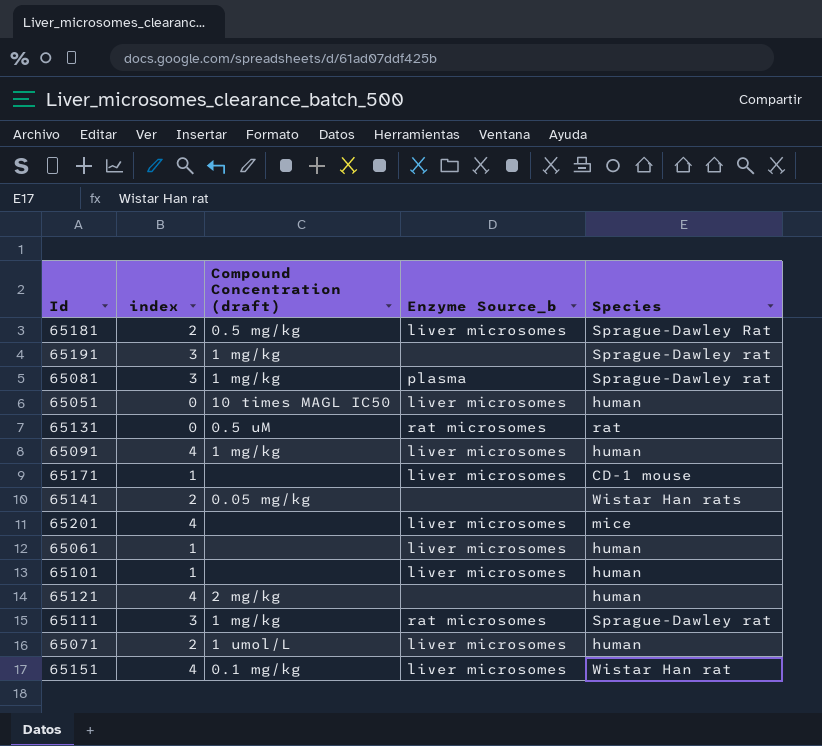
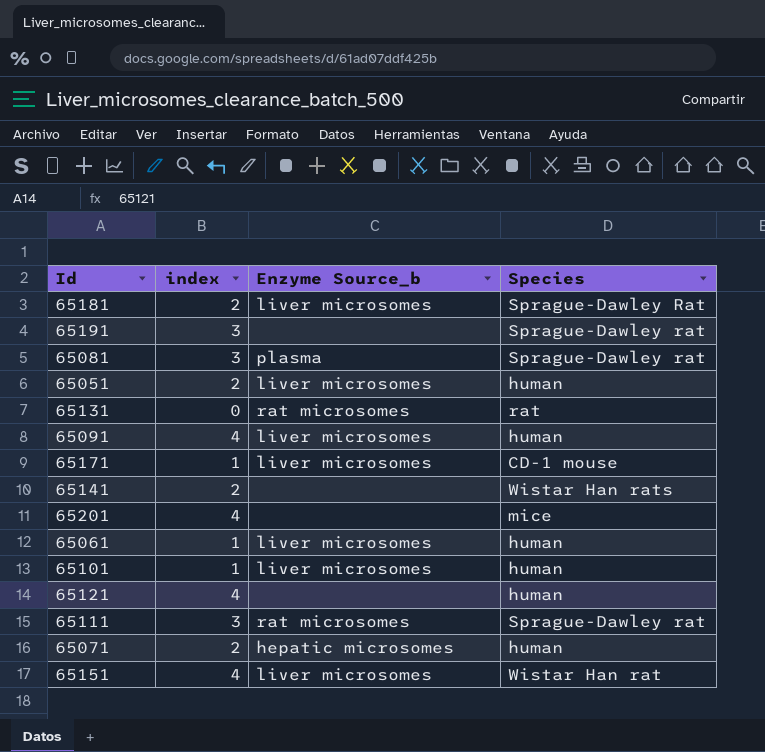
column Compound Concentration (draft) | position: 3 -> none
65051 | index: 0 -> 2
65201 | Enzyme Source_b: liver microsomes -> none
65071 | Enzyme Source_b: liver microsomes -> hepatic microsomes

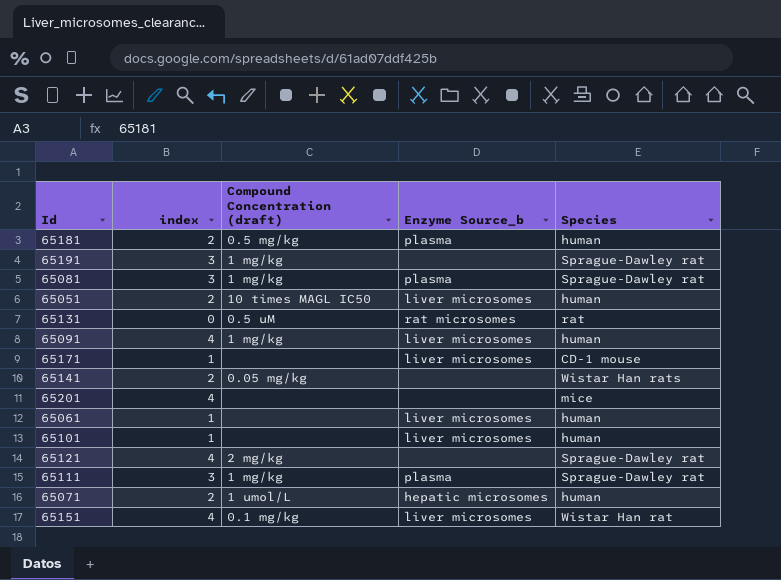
column Compound Concentration (draft) | position: none -> 3
65181 | Enzyme Source_b: liver microsomes -> plasma
65181 | Species: Sprague-Dawley Rat -> human
65121 | Species: human -> Sprague-Dawley rat
65111 | Enzyme Source_b: rat microsomes -> plasma

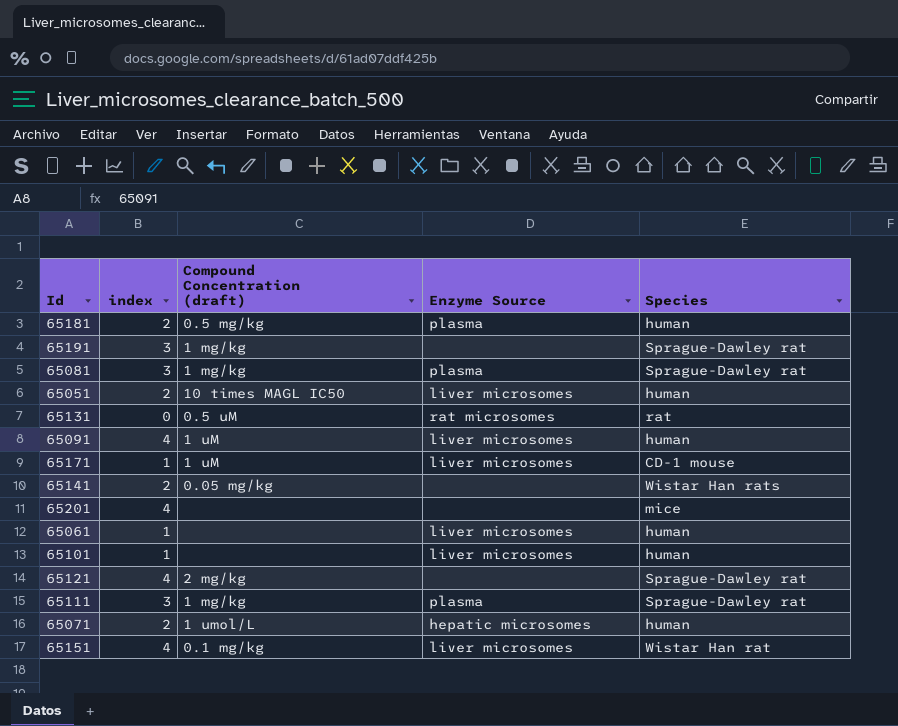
column name: Enzyme Source_b -> Enzyme Source
65091 | Compound Concentration (draft): 1 mg/kg -> 1 uM
65171 | Compound Concentration (draft): none -> 1 uM

